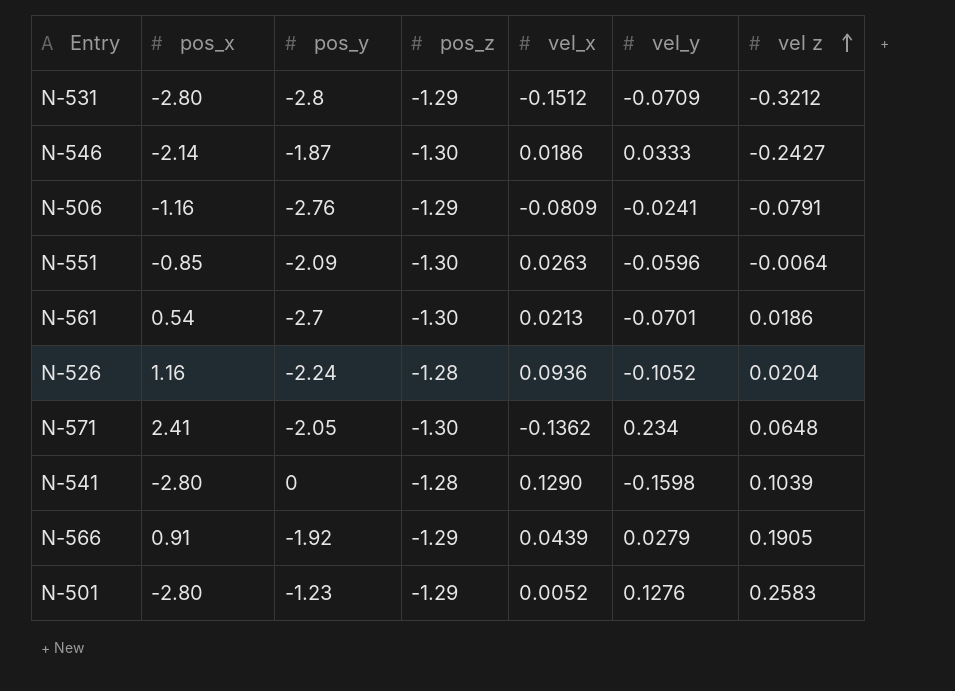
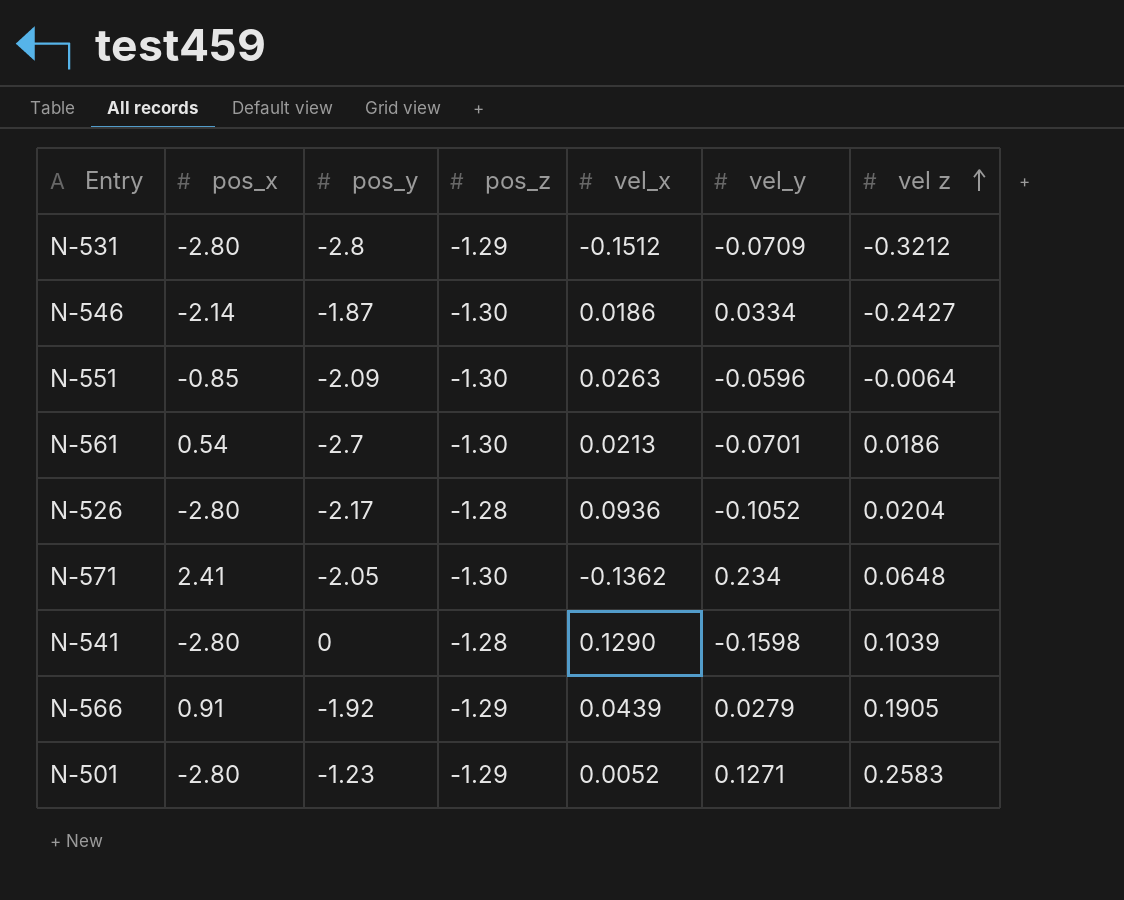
row N-506: -1.16 | -2.76 | -1.29 | -0.0809 | -0.0241 | -0.0791 -> none
N-546 | vel_y: 0.0333 -> 0.0334
N-526 | pos_x: 1.16 -> -2.80
N-526 | pos_y: -2.24 -> -2.17
N-501 | vel_y: 0.1276 -> 0.1271

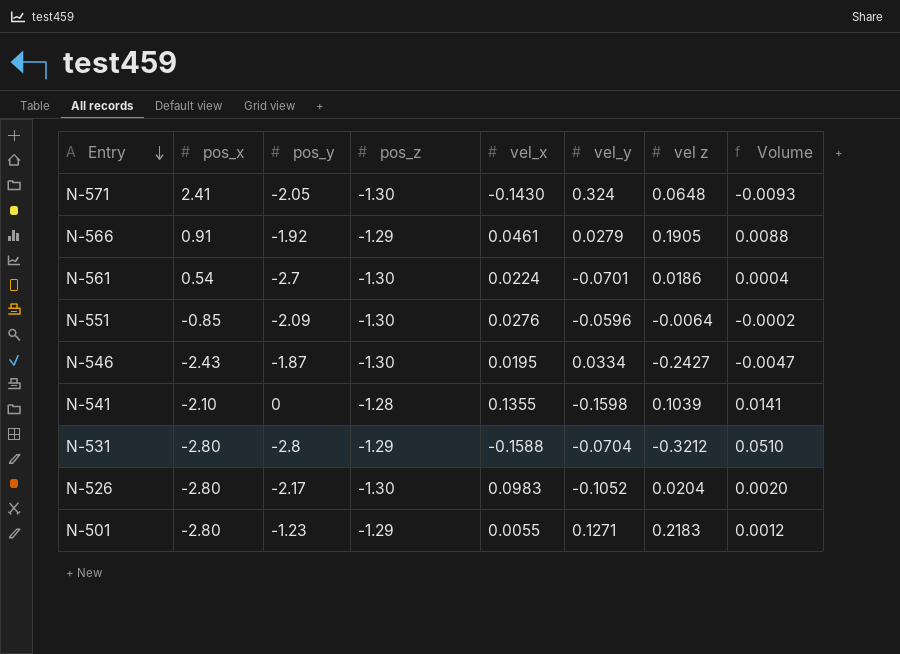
row order: vel z ascending -> Entry descending
column Volume | formula: none -> [vel_x] * [vel z]
N-571 | vel_x: -0.1362 -> -0.1430
N-571 | vel_y: 0.234 -> 0.324
N-566 | vel_x: 0.0439 -> 0.0461
N-561 | vel_x: 0.0213 -> 0.0224
N-551 | vel_x: 0.0263 -> 0.0276
N-546 | pos_x: -2.14 -> -2.43
N-546 | vel_x: 0.0186 -> 0.0195
N-541 | pos_x: -2.80 -> -2.10
N-541 | vel_x: 0.1290 -> 0.1355
N-531 | vel_x: -0.1512 -> -0.1588
N-531 | vel_y: -0.0709 -> -0.0704
N-526 | pos_z: -1.28 -> -1.30
N-526 | vel_x: 0.0936 -> 0.0983
N-501 | vel_x: 0.0052 -> 0.0055
N-501 | vel z: 0.2583 -> 0.2183

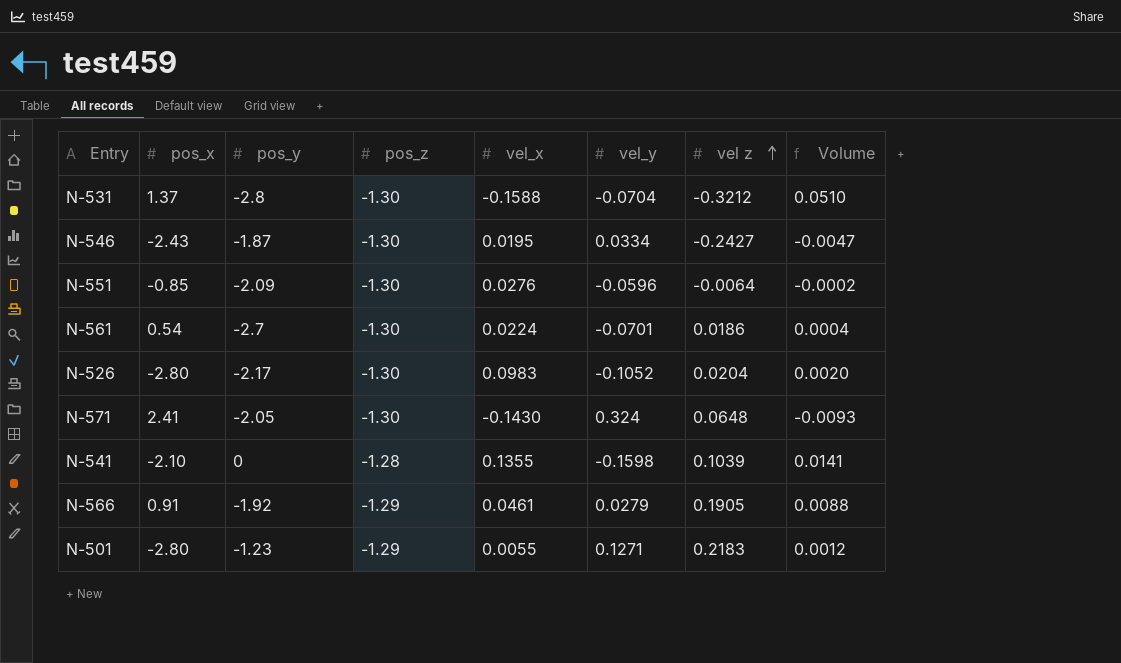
row order: Entry descending -> vel z ascending
N-531 | pos_x: -2.80 -> 1.37
N-531 | pos_z: -1.29 -> -1.30

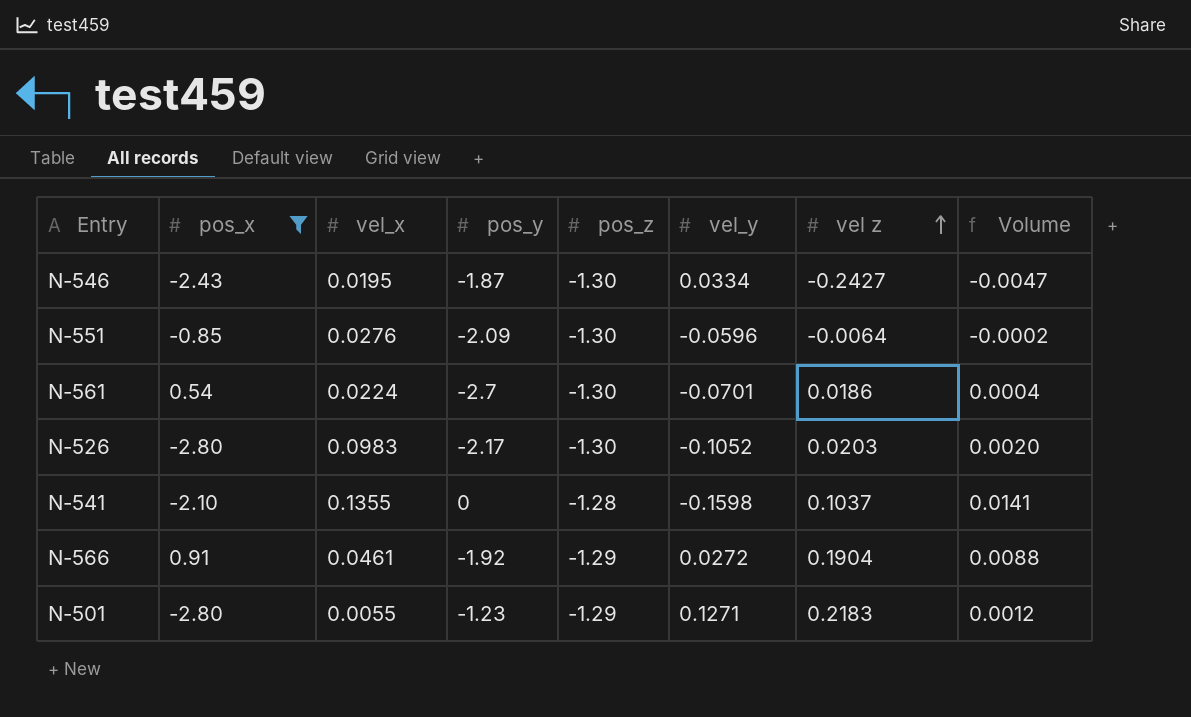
filter: none -> pos_x <= 0.91
column vel_x | position: 5 -> 3
N-526 | vel z: 0.0204 -> 0.0203
N-541 | vel z: 0.1039 -> 0.1037
N-566 | vel_y: 0.0279 -> 0.0272
N-566 | vel z: 0.1905 -> 0.1904

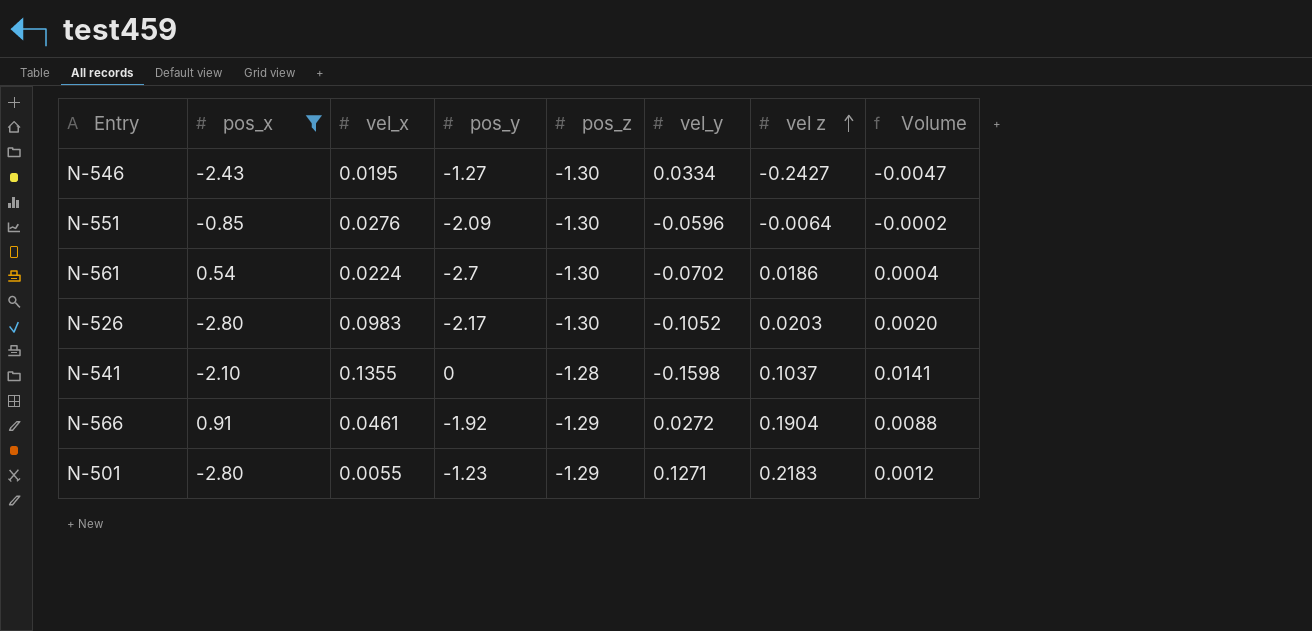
N-546 | pos_y: -1.87 -> -1.27
N-561 | vel_y: -0.0701 -> -0.0702

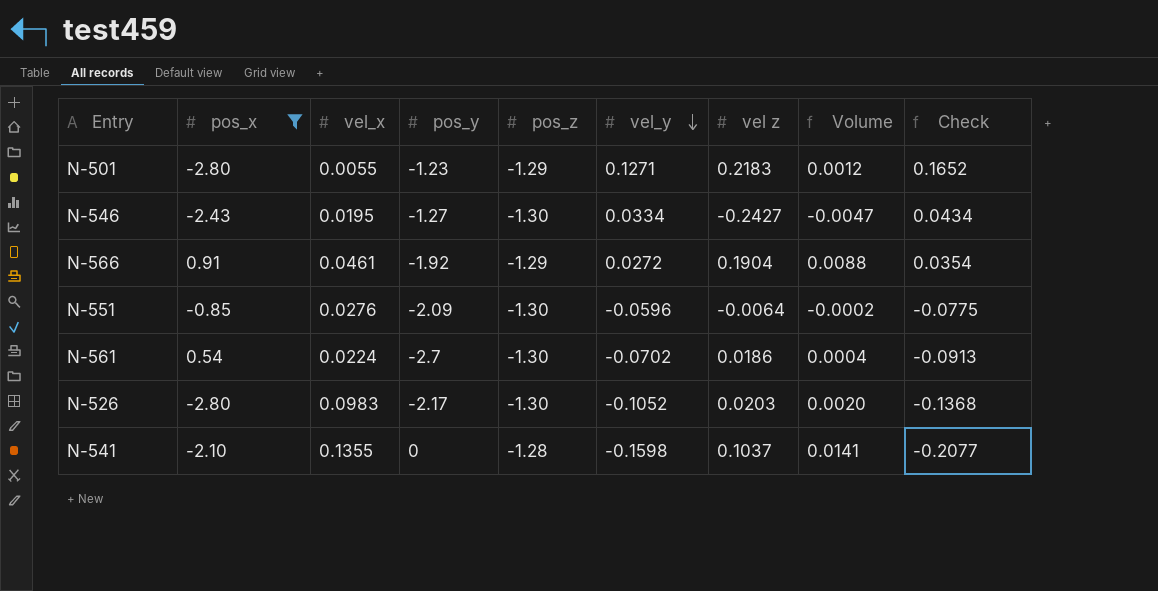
row order: vel z ascending -> vel_y descending
column Check | formula: none -> [vel_y] * 1.3

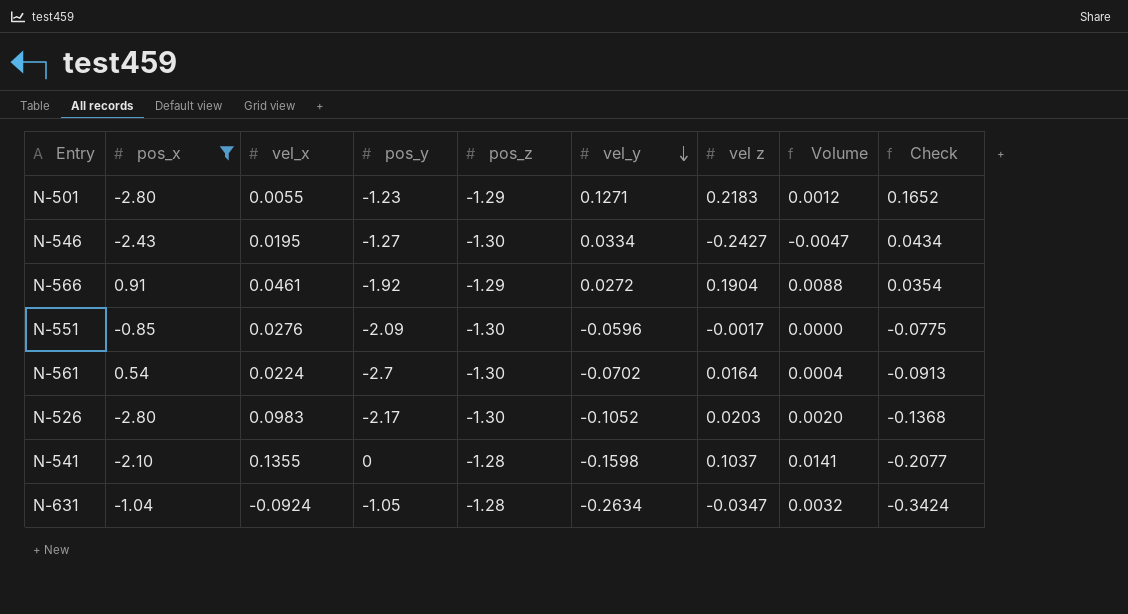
N-551 | vel z: -0.0064 -> -0.0017
N-551 | Volume: -0.0002 -> 0.0000
N-561 | vel z: 0.0186 -> 0.0164
row N-631: none -> -1.04 | -0.0924 | -1.05 | -1.28 | -0.2634 | -0.0347 | 0.0032 | -0.3424

